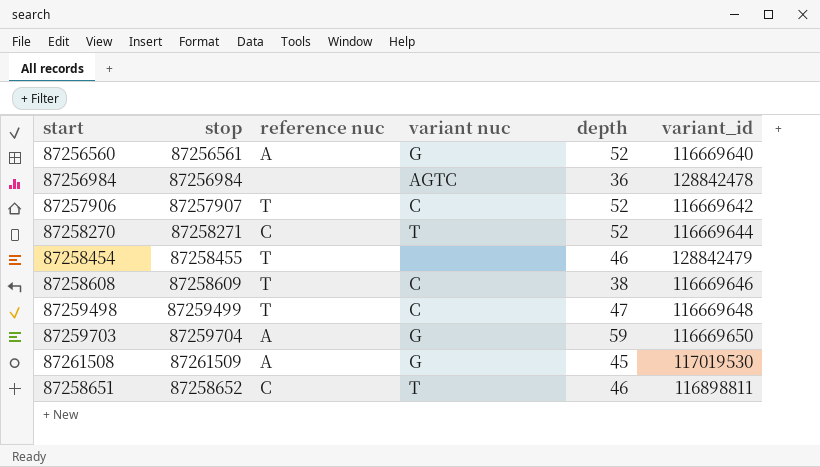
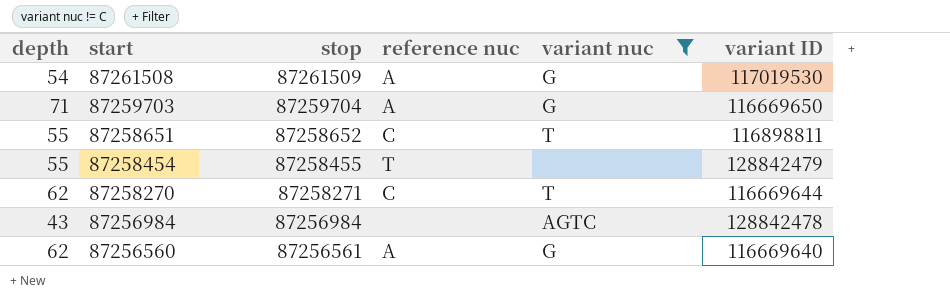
filter: none -> variant nuc != C
row order: none -> start descending
column depth | position: 5 -> 1
column name: variant_id -> variant ID
87261508 | depth: 45 -> 54
87259703 | depth: 59 -> 71
87258651 | depth: 46 -> 55
87258454 | depth: 46 -> 55
87258270 | depth: 52 -> 62
87256984 | depth: 36 -> 43
87256560 | depth: 52 -> 62

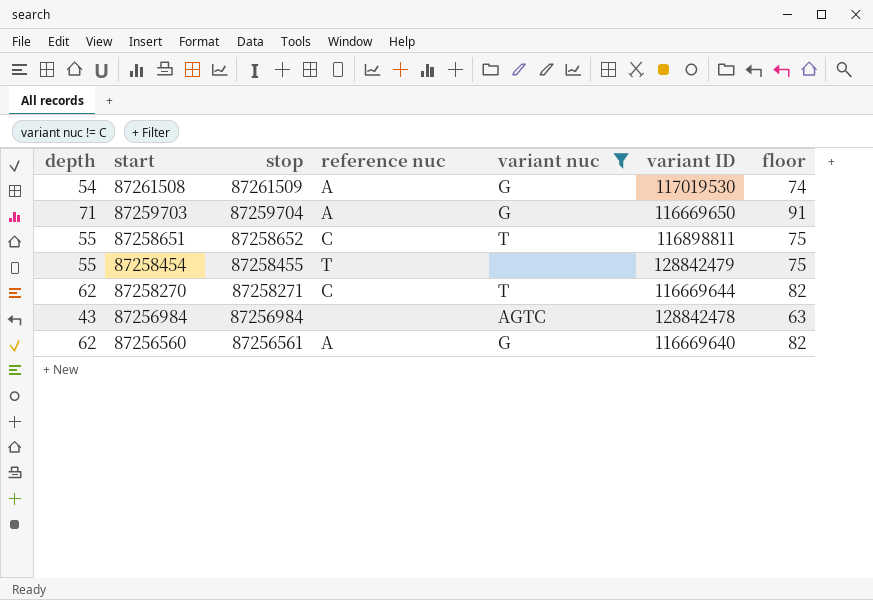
column floor | formula: none -> [depth] + 20

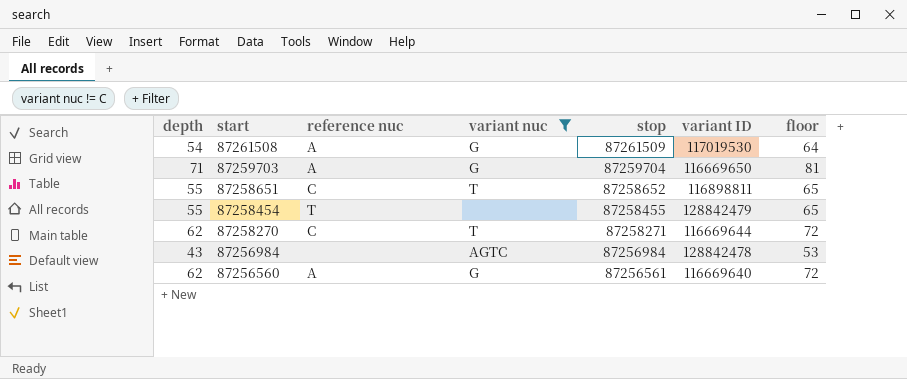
column stop | position: 3 -> 5
column floor | formula: [depth] + 20 -> [depth] + 10

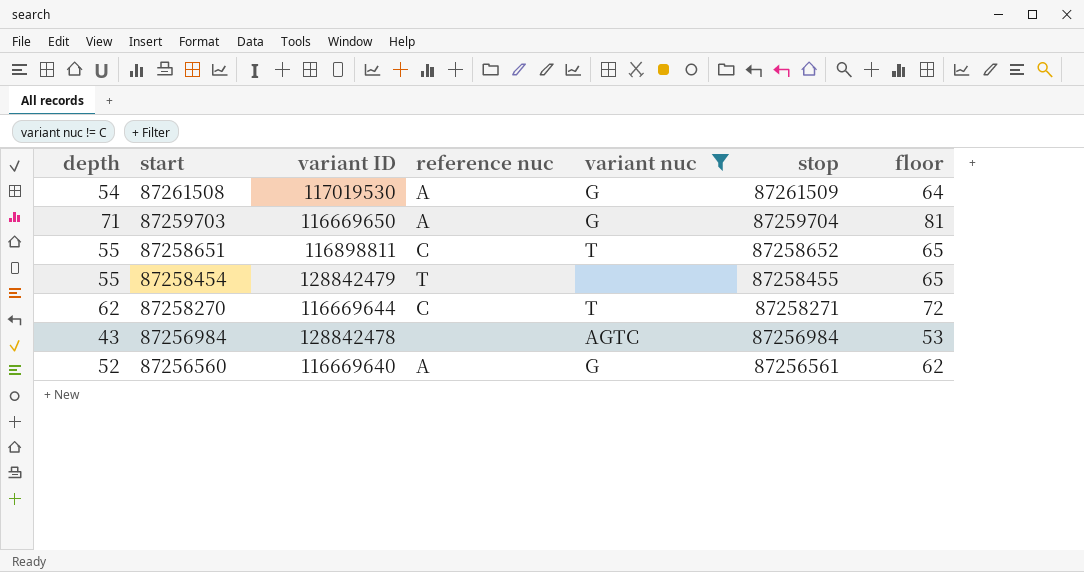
column variant ID | position: 6 -> 3
87256560 | depth: 62 -> 52
87256560 | floor: 72 -> 62

